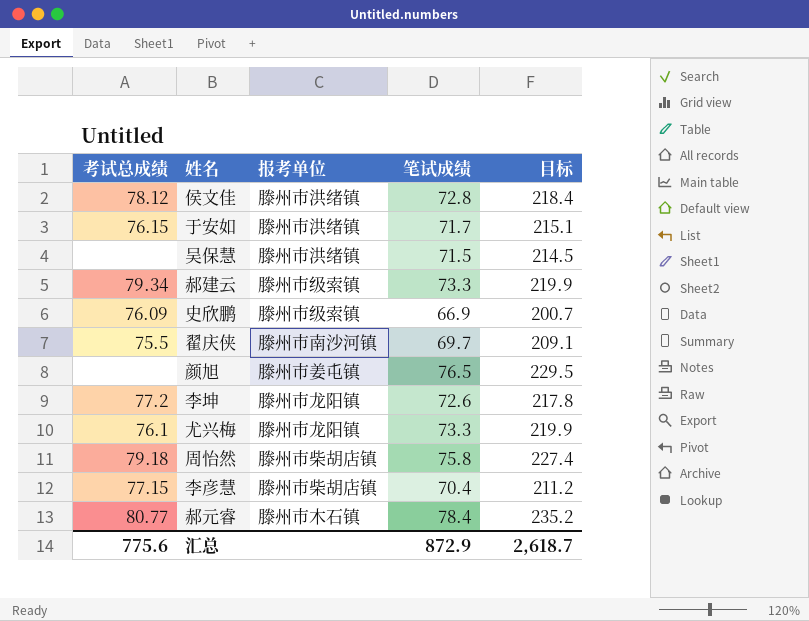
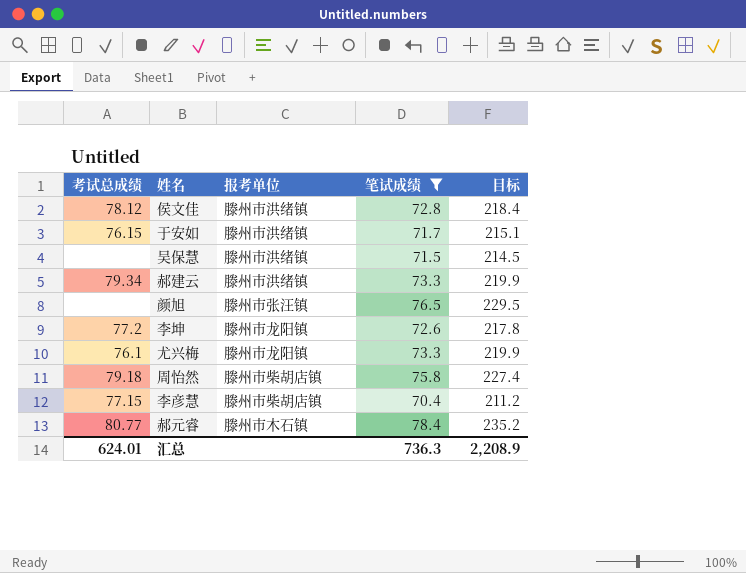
filter: none -> 笔试成绩 >= 70.4
郝建云 | 报考单位: 滕州市级索镇 -> 滕州市洪绪镇
颜旭 | 报考单位: 滕州市姜屯镇 -> 滕州市张汪镇
汇总 | 考试总成绩: 775.6 -> 624.01
汇总 | 笔试成绩: 872.9 -> 736.3
汇总 | 目标: 2,618.7 -> 2,208.9

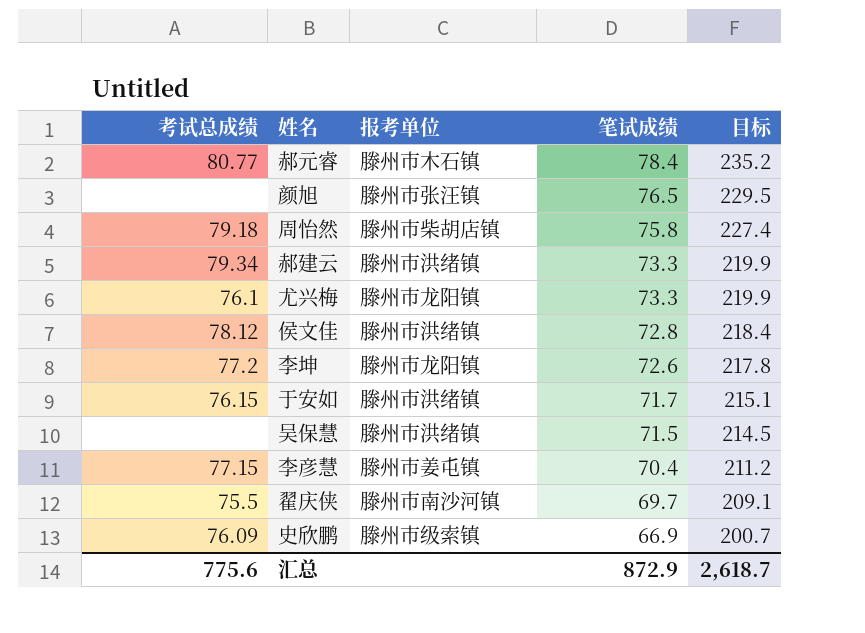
filter: 笔试成绩 >= 70.4 -> none
row order: none -> 笔试成绩 descending
李彦慧 | 报考单位: 滕州市柴胡店镇 -> 滕州市姜屯镇
汇总 | 考试总成绩: 624.01 -> 775.6
汇总 | 笔试成绩: 736.3 -> 872.9
汇总 | 目标: 2,208.9 -> 2,618.7

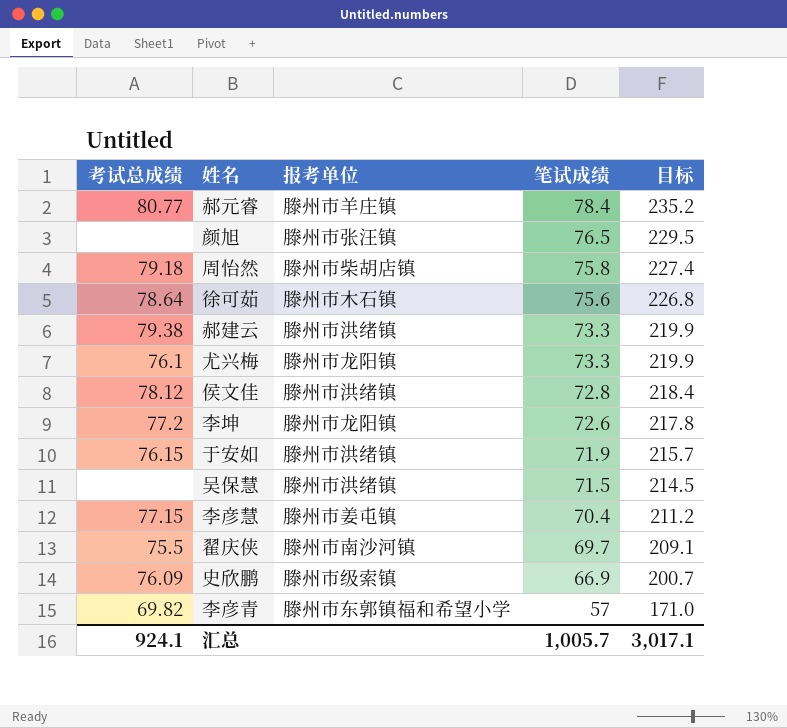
郝元睿 | 报考单位: 滕州市木石镇 -> 滕州市羊庄镇
row 徐可茹: none -> 78.64 | 滕州市木石镇 | 75.6 | 226.8
郝建云 | 考试总成绩: 79.34 -> 79.38
于安如 | 笔试成绩: 71.7 -> 71.9
于安如 | 目标: 215.1 -> 215.7
row 李彦青: none -> 69.82 | 滕州市东郭镇福和希望小学 | 57 | 171.0
汇总 | 考试总成绩: 775.6 -> 924.1
汇总 | 笔试成绩: 872.9 -> 1,005.7
汇总 | 目标: 2,618.7 -> 3,017.1

